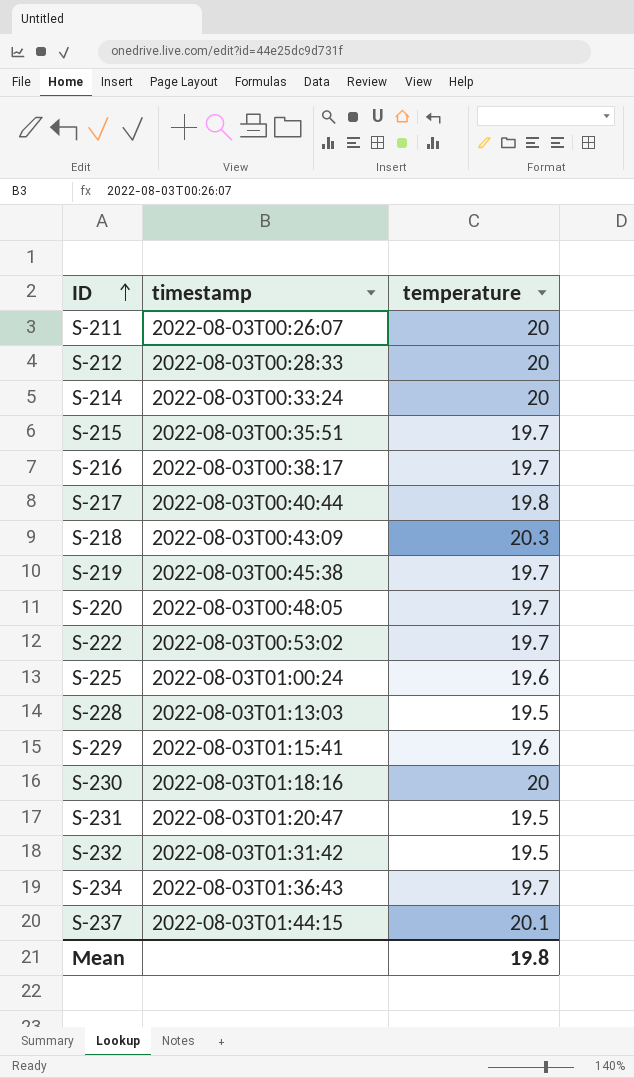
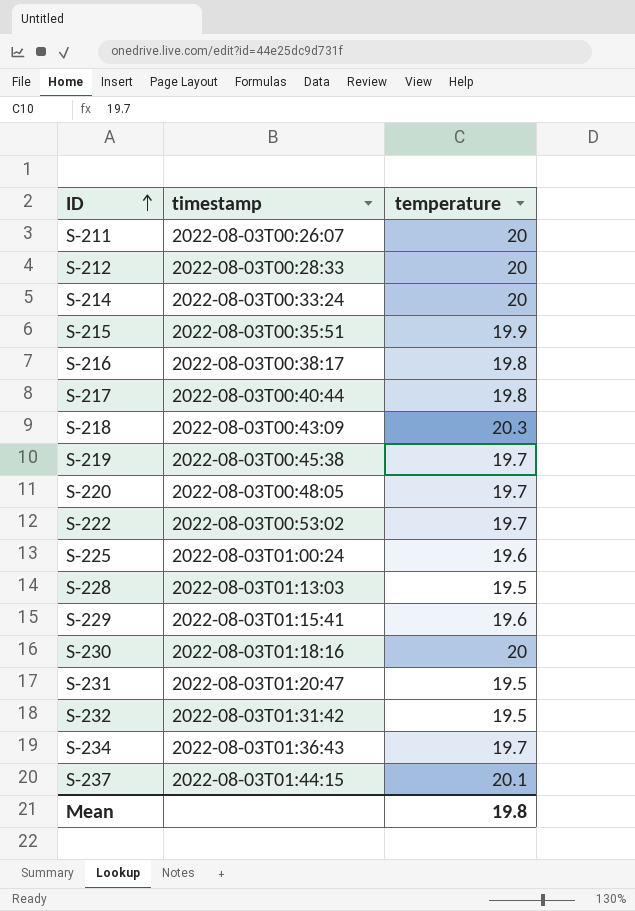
S-215 | temperature: 19.7 -> 19.9
S-216 | temperature: 19.7 -> 19.8

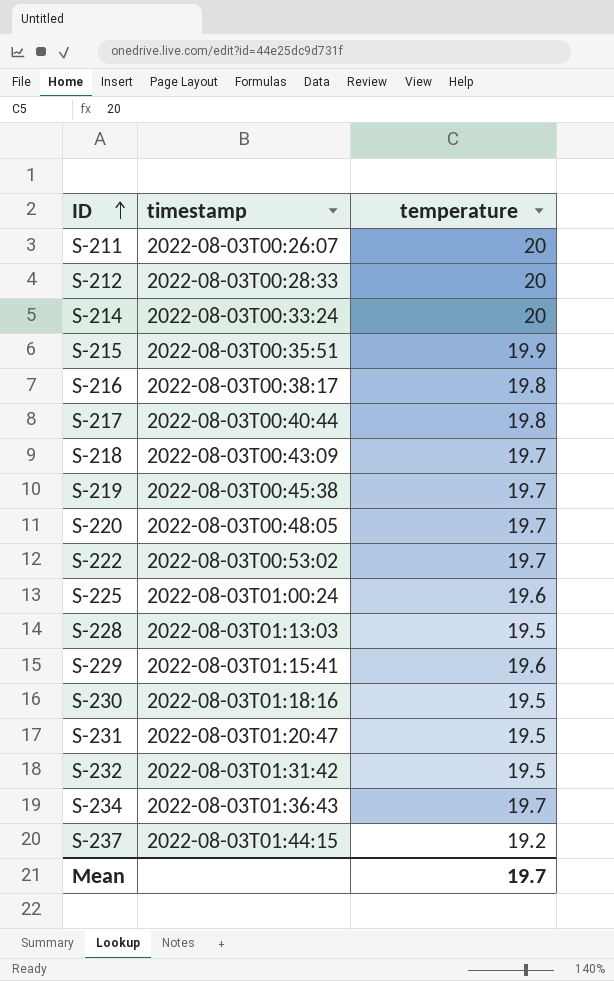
S-218 | temperature: 20.3 -> 19.7
S-230 | temperature: 20 -> 19.5
S-237 | temperature: 20.1 -> 19.2
Mean | temperature: 19.8 -> 19.7

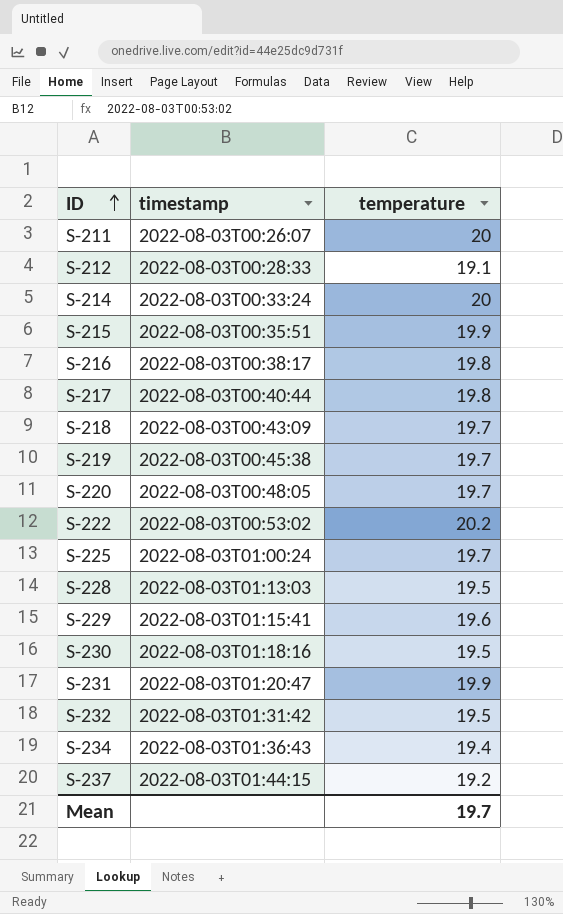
S-212 | temperature: 20 -> 19.1
S-222 | temperature: 19.7 -> 20.2
S-225 | temperature: 19.6 -> 19.7
S-231 | temperature: 19.5 -> 19.9
S-234 | temperature: 19.7 -> 19.4

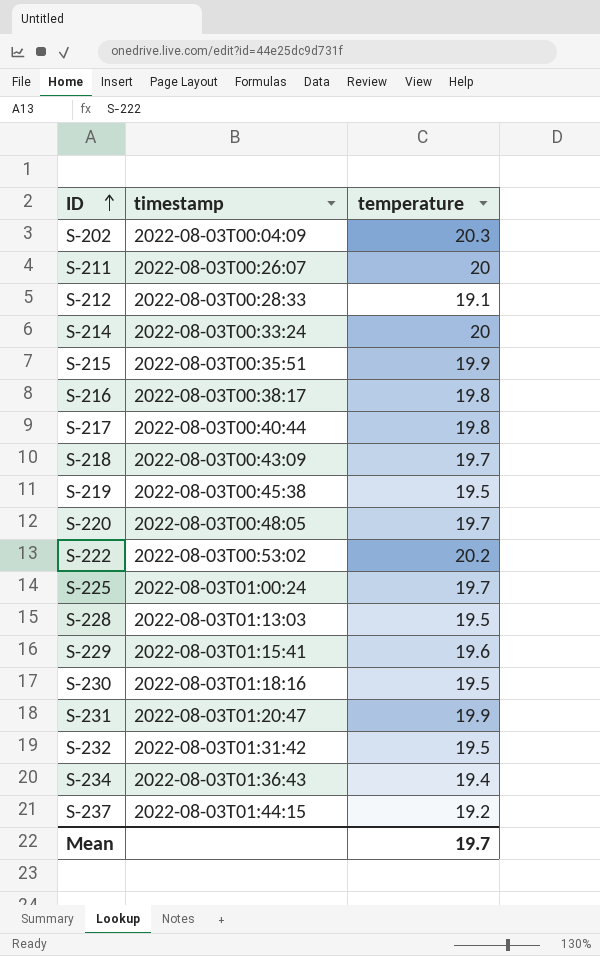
row S-202: none -> 2022-08-03T00:04:09 | 20.3
S-219 | temperature: 19.7 -> 19.5

